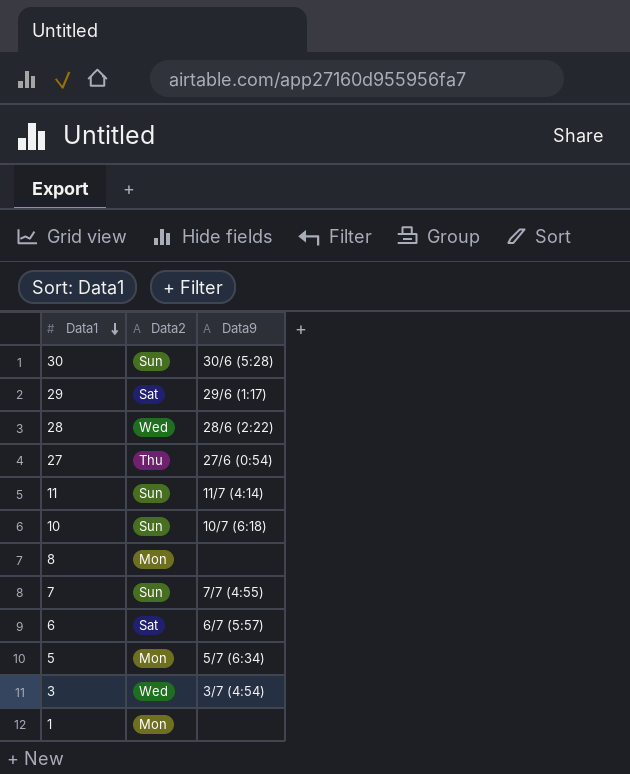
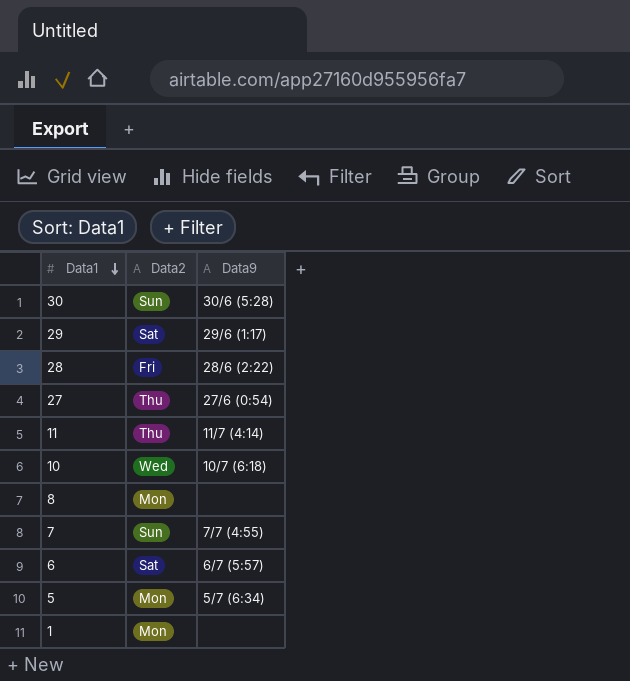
row 3: Wed | 3/7 (4:54) -> none
28 | Data2: Wed -> Fri
11 | Data2: Sun -> Thu
10 | Data2: Sun -> Wed

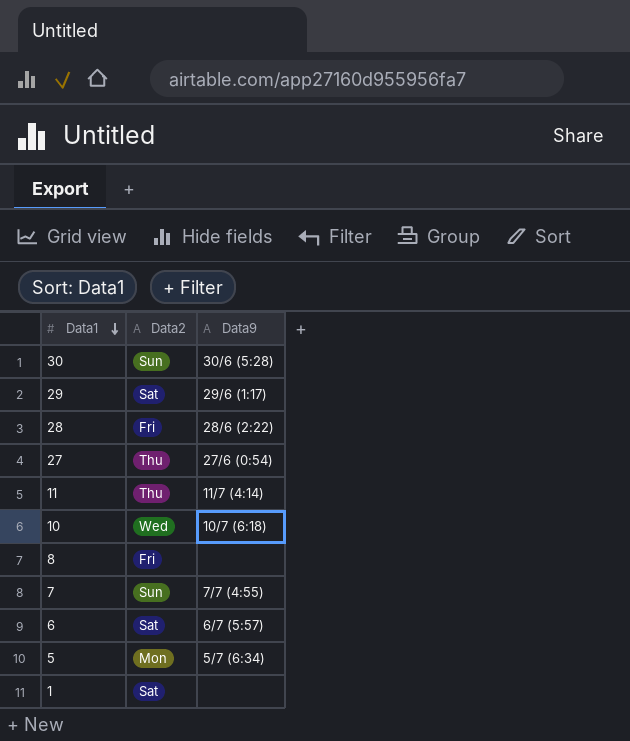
8 | Data2: Mon -> Fri
1 | Data2: Mon -> Sat

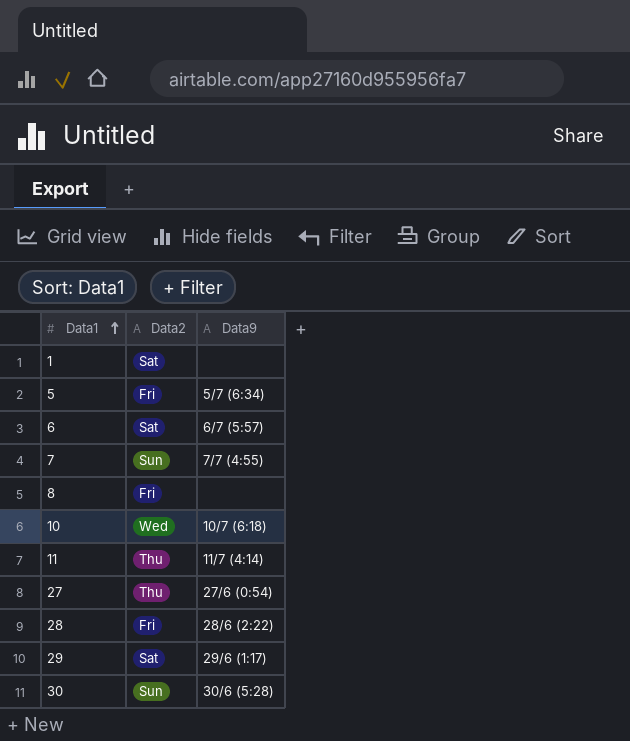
row order: Data1 descending -> Data1 ascending
5 | Data2: Mon -> Fri

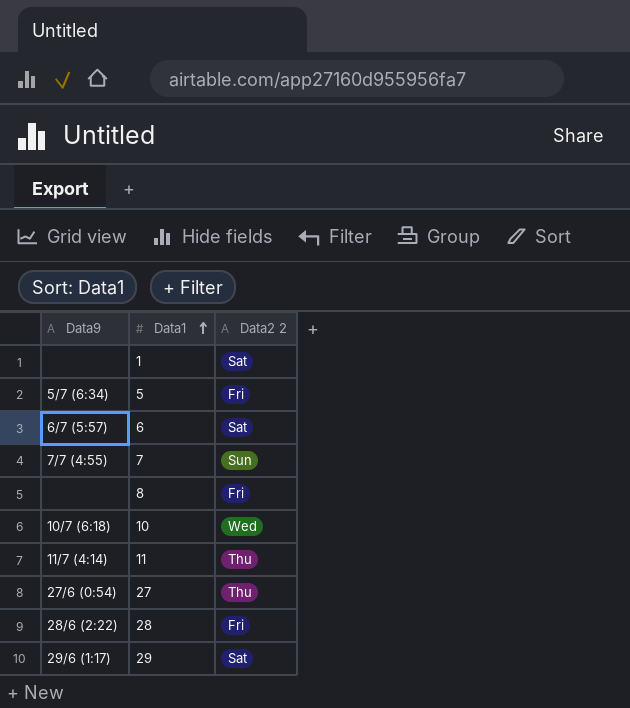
column Data9 | position: 3 -> 1
column name: Data2 -> Data2 2
row 30: Sun | 30/6 (5:28) -> none

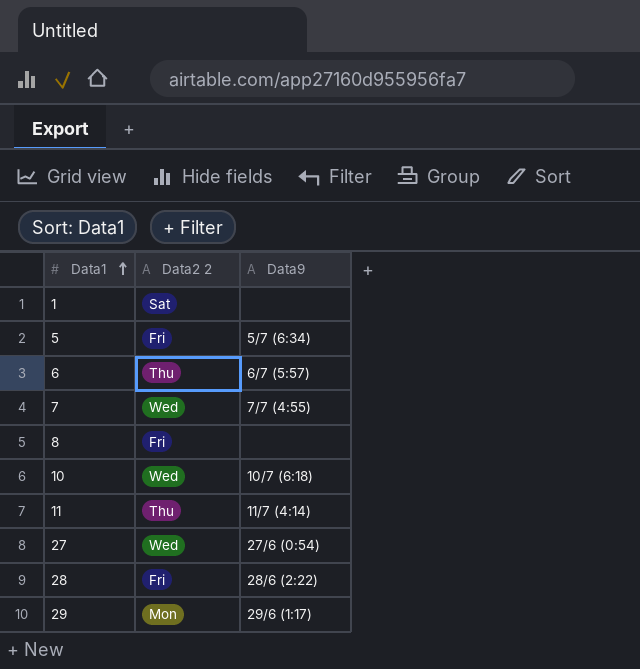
column Data9 | position: 1 -> 3
6 | Data2 2: Sat -> Thu
7 | Data2 2: Sun -> Wed
27 | Data2 2: Thu -> Wed
29 | Data2 2: Sat -> Mon

